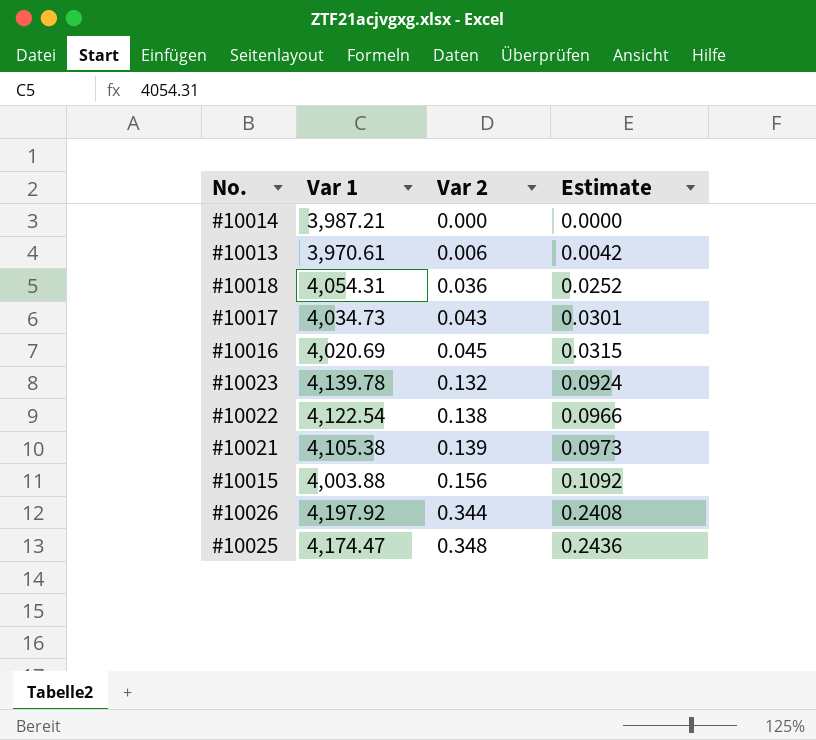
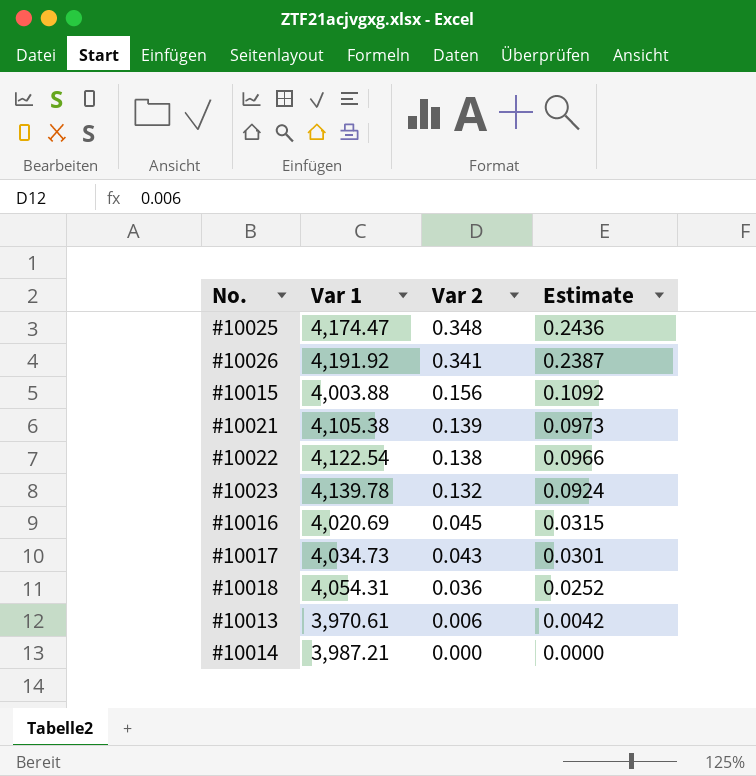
row order: Var 2 ascending -> Var 2 descending
#10026 | Var 1: 4,197.92 -> 4,191.92
#10026 | Var 2: 0.344 -> 0.341
#10026 | Estimate: 0.2408 -> 0.2387

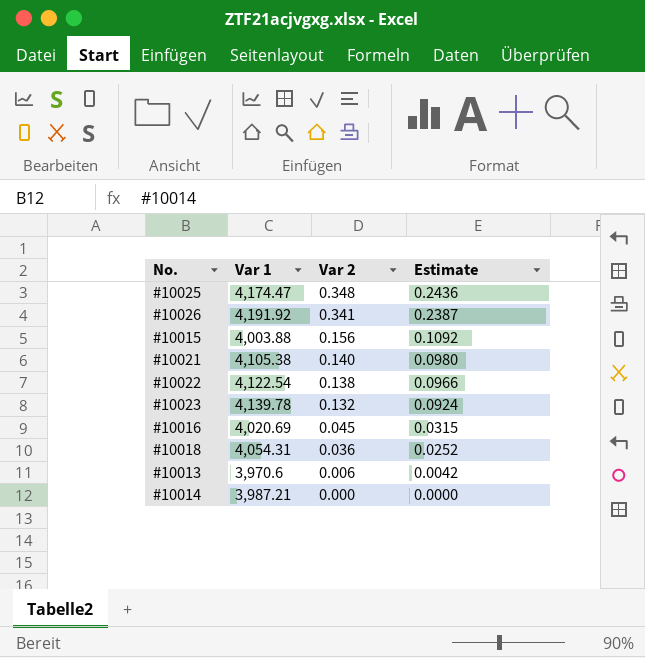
row #10017: 4,034.73 | 0.043 | 0.0301 -> none
#10021 | Var 2: 0.139 -> 0.140
#10021 | Estimate: 0.0973 -> 0.0980
#10013 | Var 1: 3,970.61 -> 3,970.6

